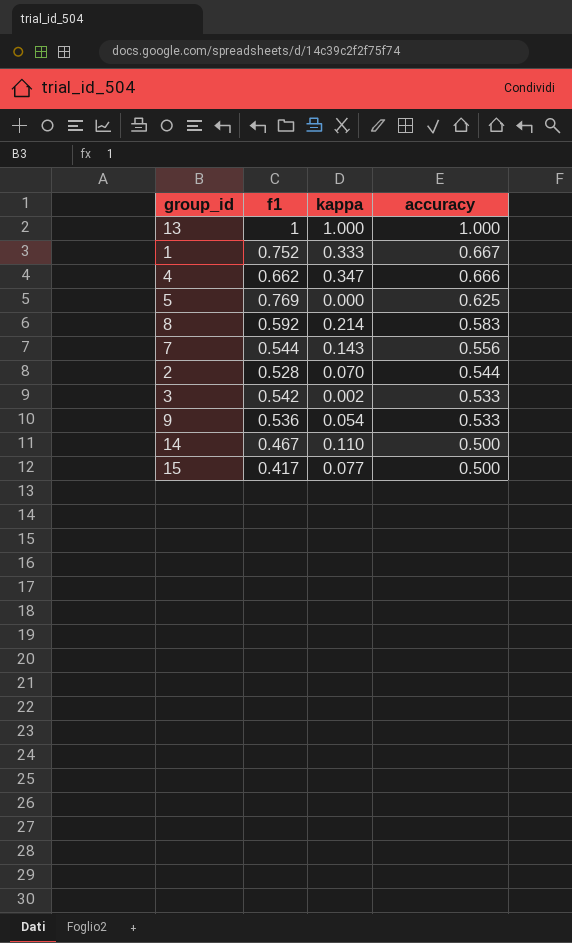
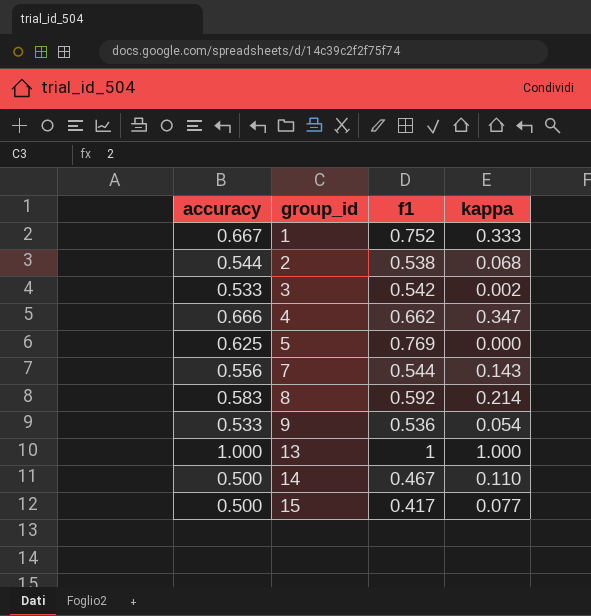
row order: accuracy descending -> group_id ascending
column accuracy | position: 4 -> 1
2 | f1: 0.528 -> 0.538
2 | kappa: 0.070 -> 0.068

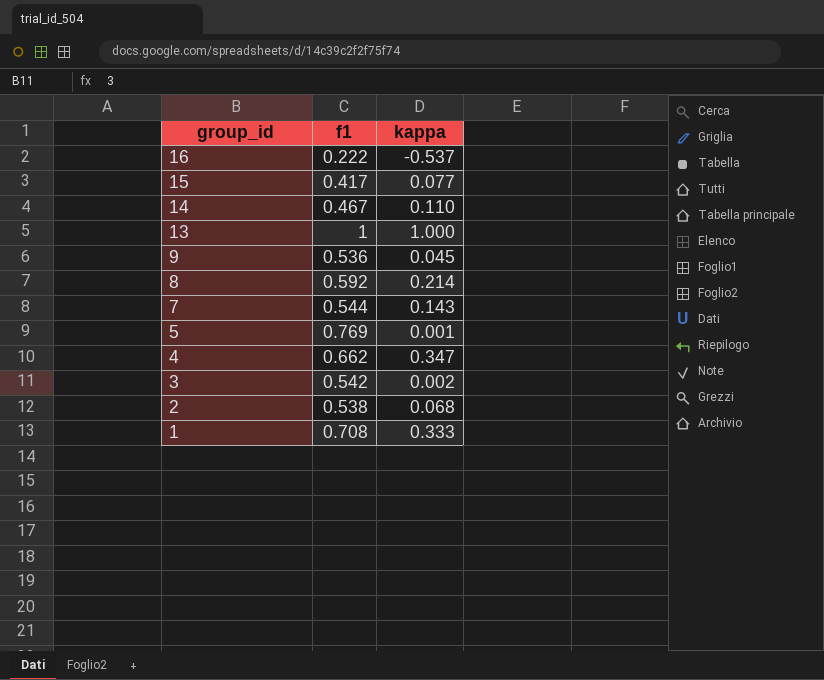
row order: group_id ascending -> group_id descending
column accuracy | position: 1 -> none
row 16: none -> 0.222 | -0.537
9 | kappa: 0.054 -> 0.045
5 | kappa: 0.000 -> 0.001
1 | f1: 0.752 -> 0.708

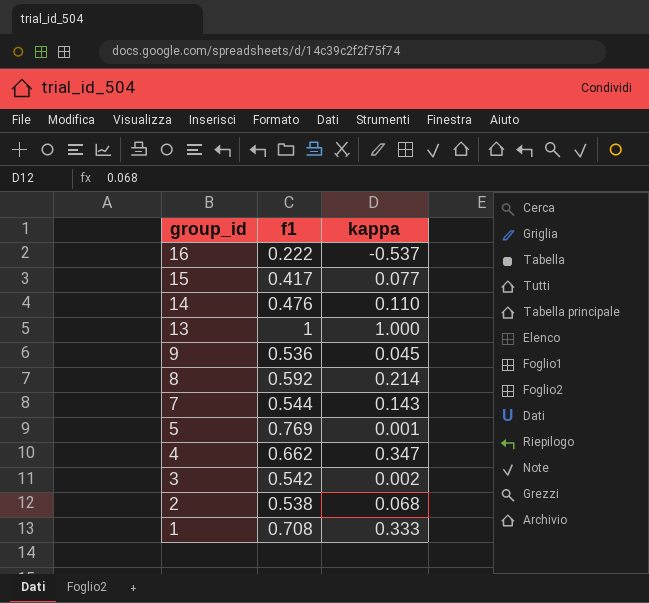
14 | f1: 0.467 -> 0.476

